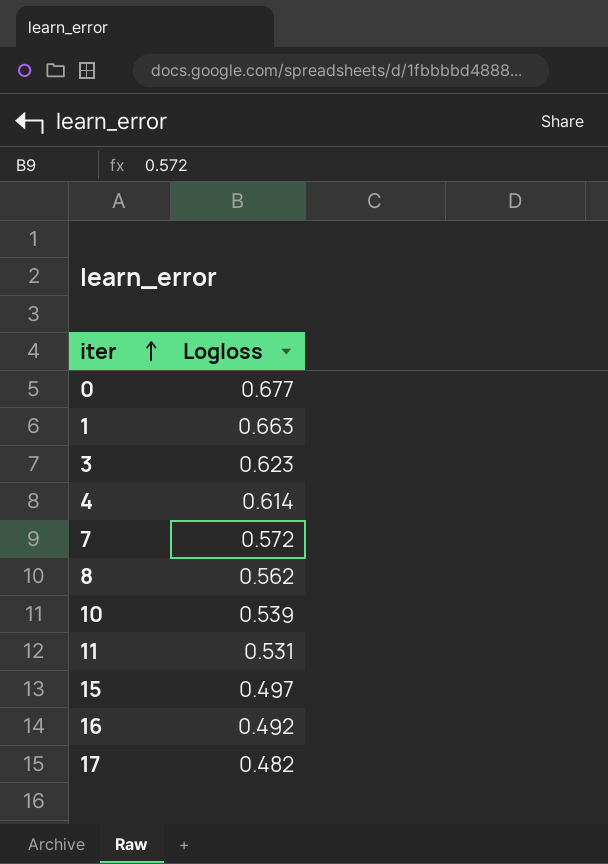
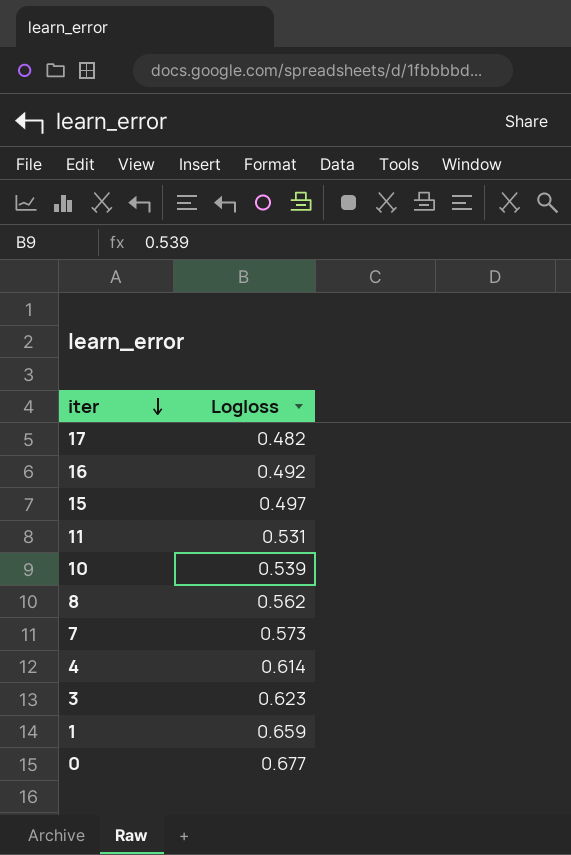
row order: iter ascending -> iter descending
7 | Logloss: 0.572 -> 0.573
1 | Logloss: 0.663 -> 0.659

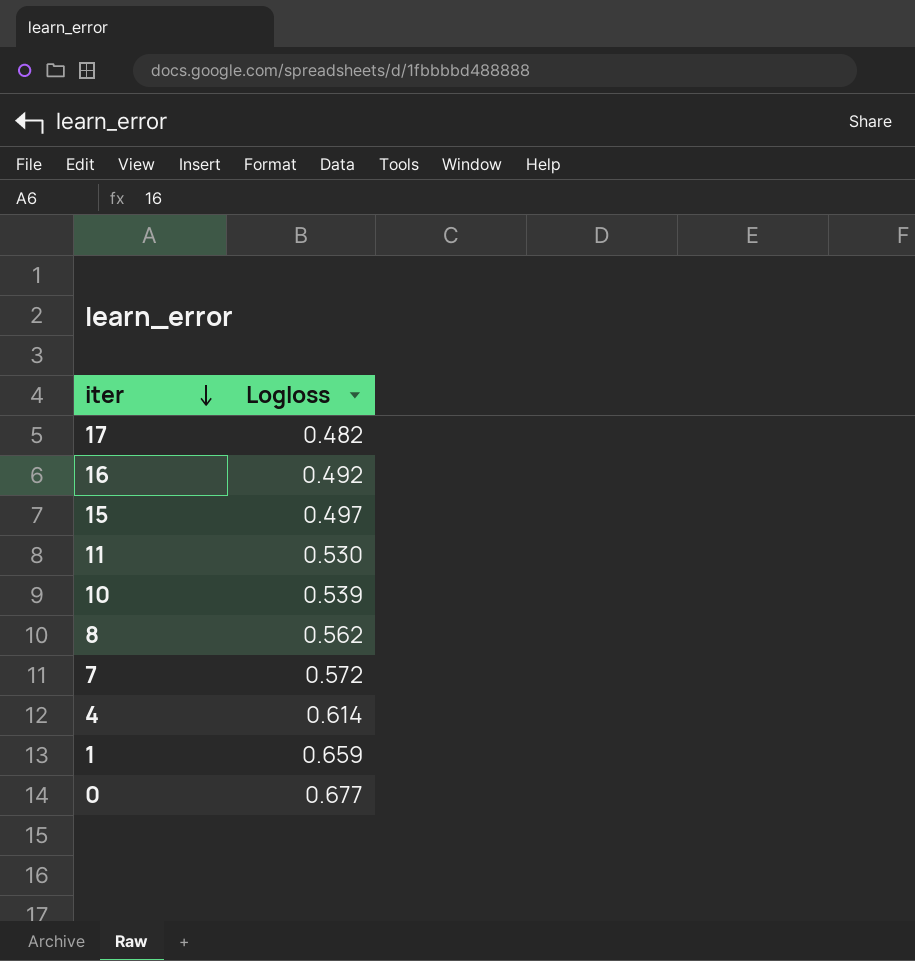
row 3: 0.623 -> none
11 | Logloss: 0.531 -> 0.530
7 | Logloss: 0.573 -> 0.572

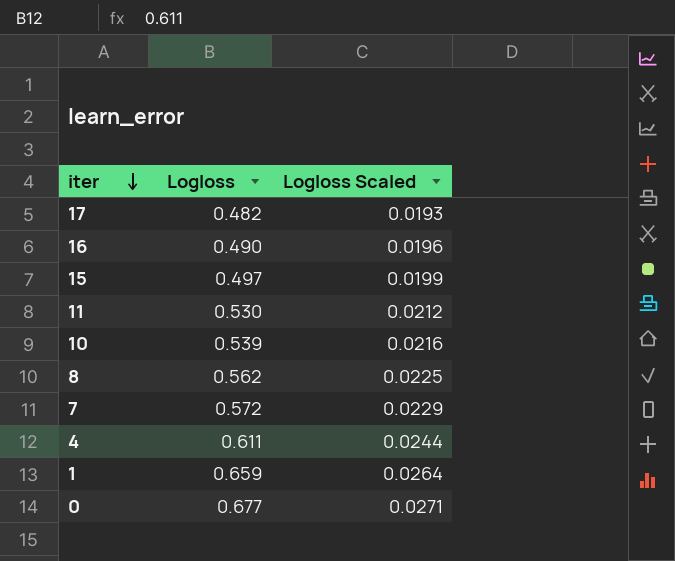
column Logloss Scaled | formula: none -> [Logloss] * 0.04
16 | Logloss: 0.492 -> 0.490
4 | Logloss: 0.614 -> 0.611

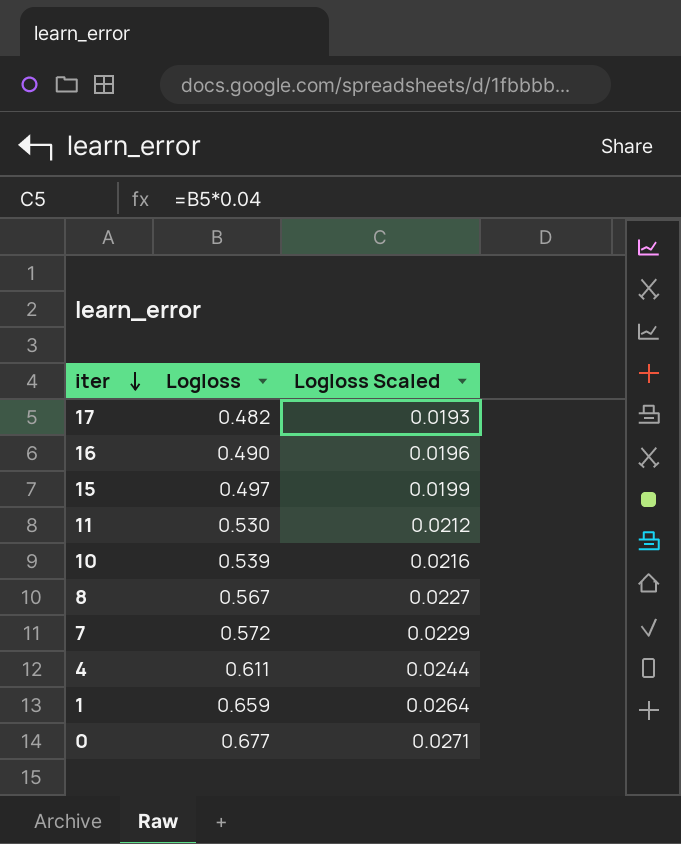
8 | Logloss: 0.562 -> 0.567
8 | Logloss Scaled: 0.0225 -> 0.0227

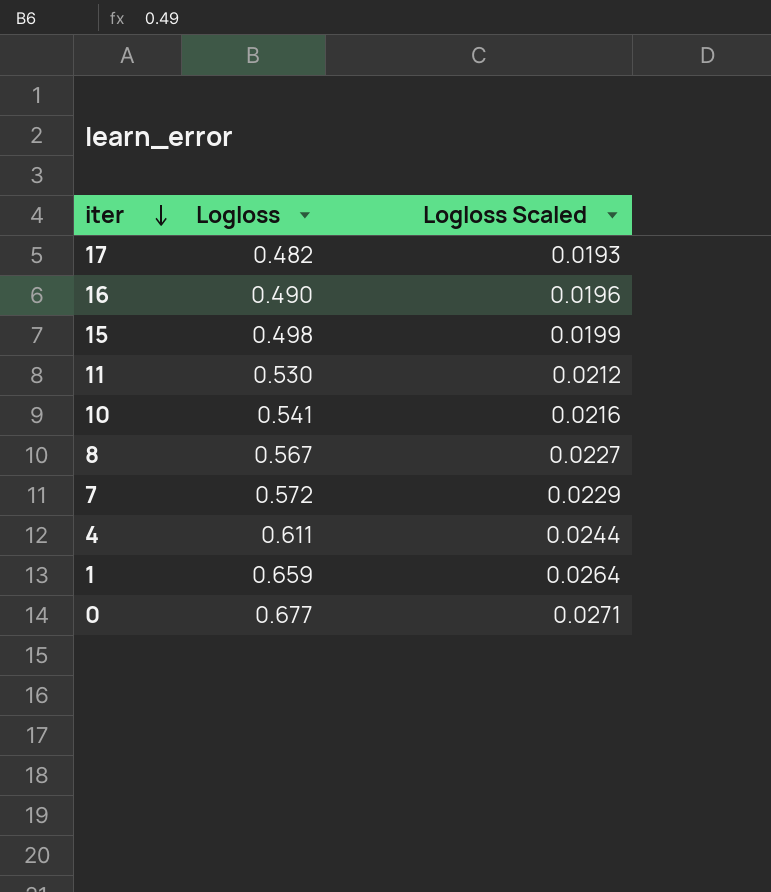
15 | Logloss: 0.497 -> 0.498
10 | Logloss: 0.539 -> 0.541

